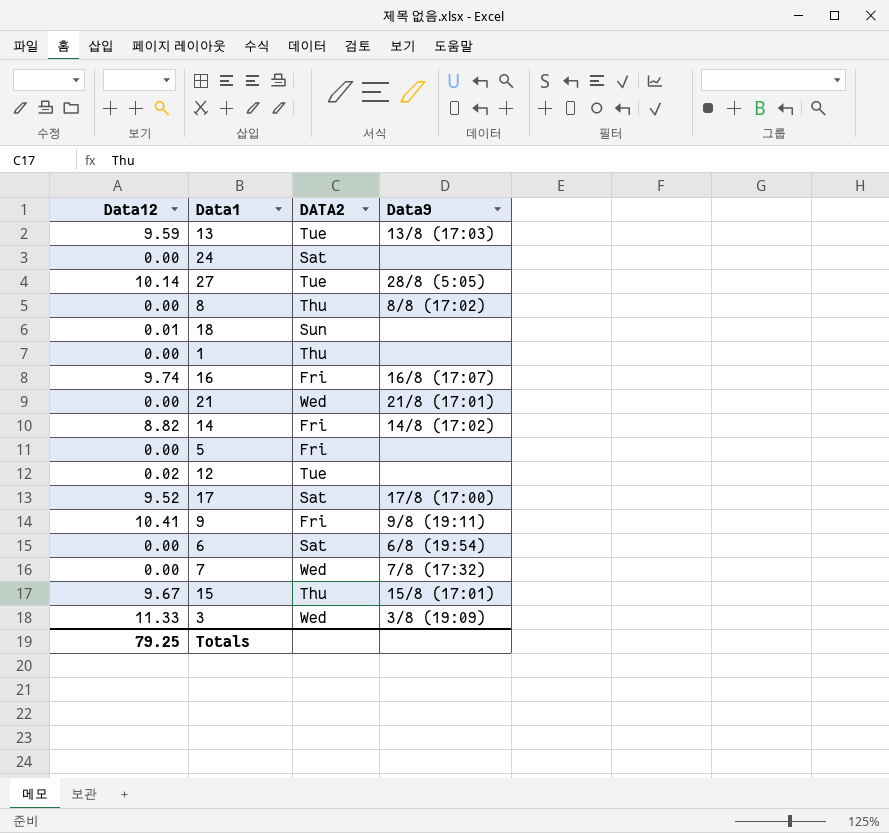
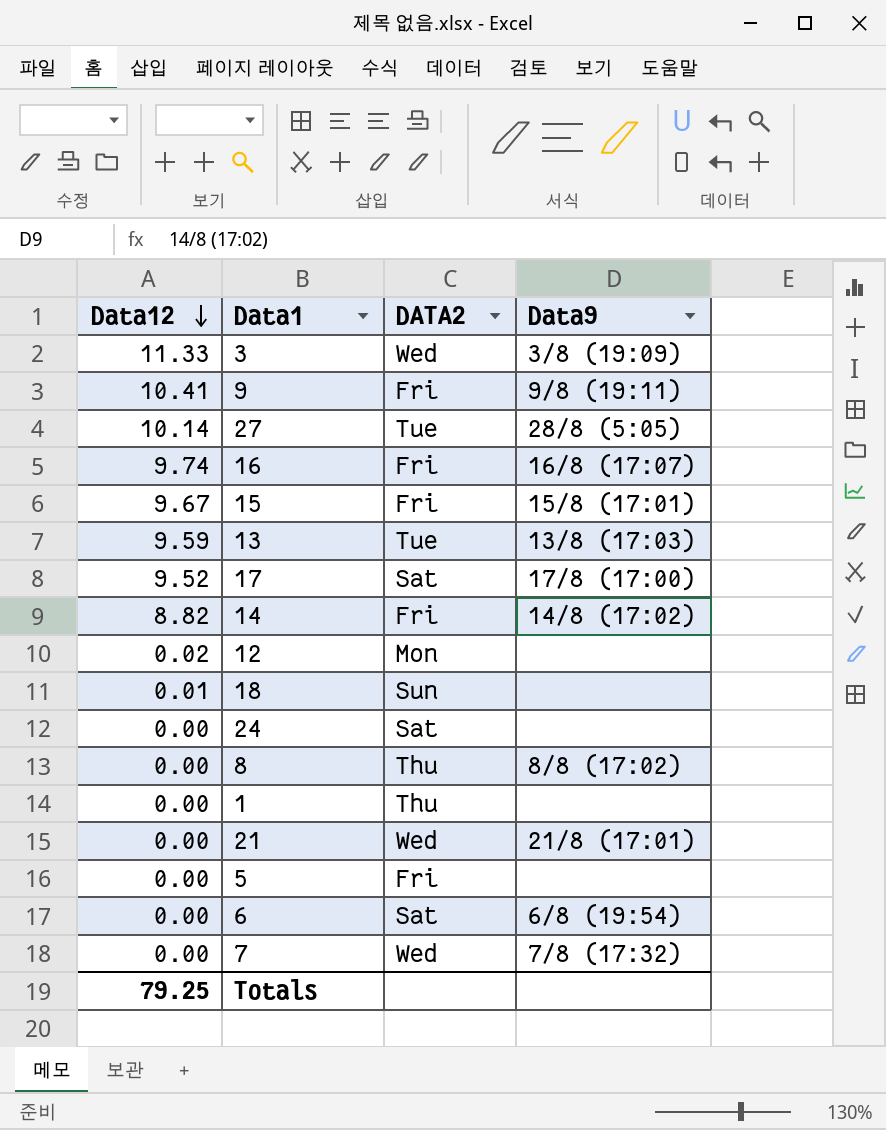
row order: none -> Data12 descending
15 | DATA2: Thu -> Fri
12 | DATA2: Tue -> Mon

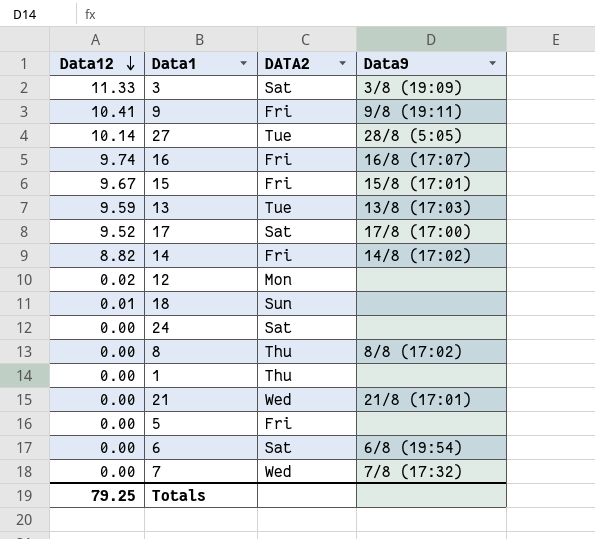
3 | DATA2: Wed -> Sat

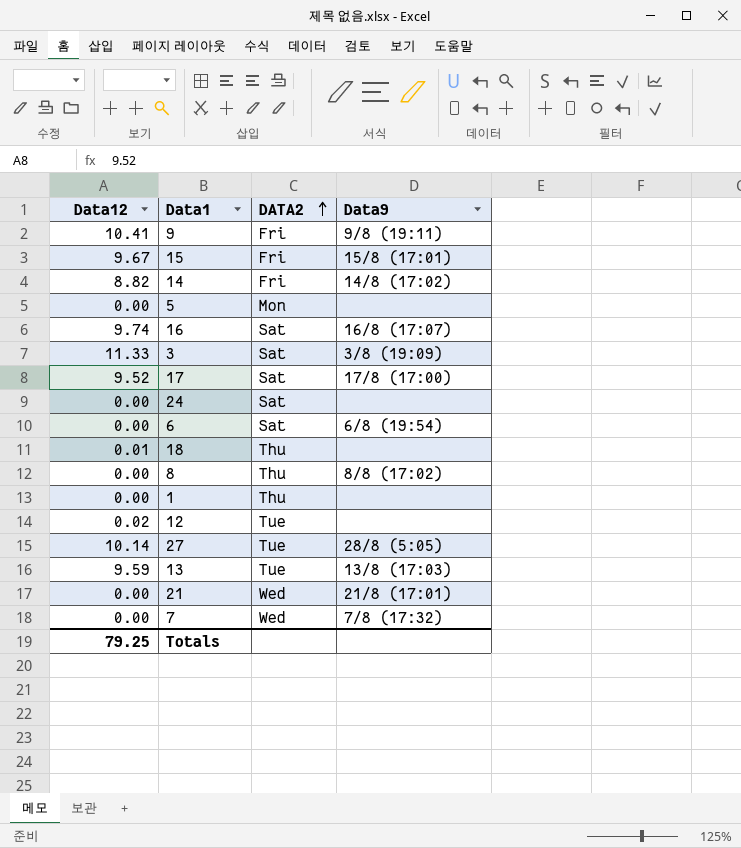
row order: Data12 descending -> DATA2 ascending
5 | DATA2: Fri -> Mon
16 | DATA2: Fri -> Sat
18 | DATA2: Sun -> Thu
12 | DATA2: Mon -> Tue

